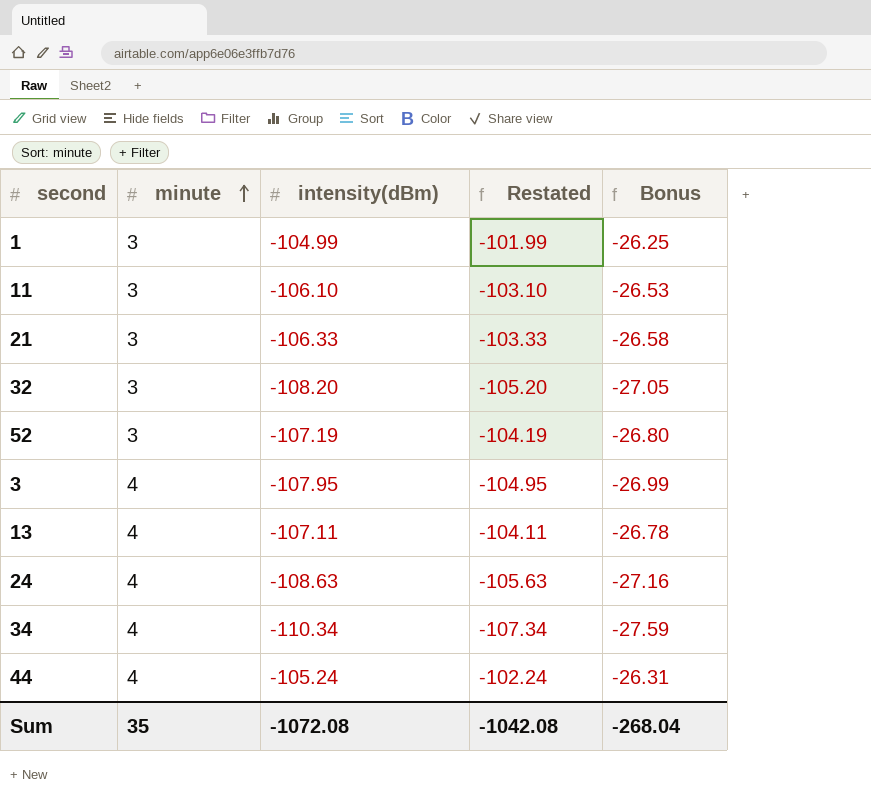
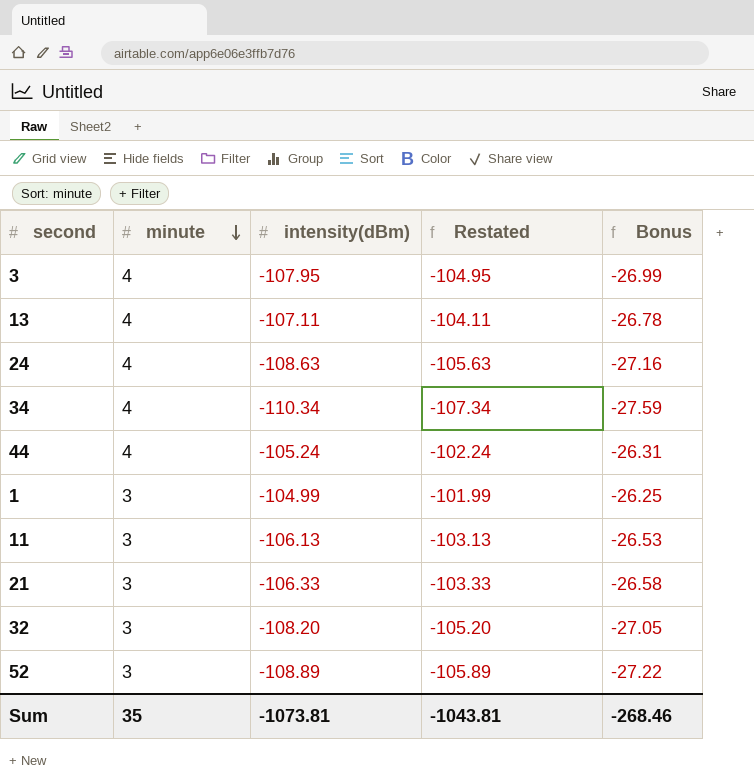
row order: minute ascending -> minute descending
11 | intensity(dBm): -106.10 -> -106.13
11 | Restated: -103.10 -> -103.13
52 | intensity(dBm): -107.19 -> -108.89
52 | Restated: -104.19 -> -105.89
52 | Bonus: -26.80 -> -27.22
Sum | intensity(dBm): -1072.08 -> -1073.81
Sum | Restated: -1042.08 -> -1043.81
Sum | Bonus: -268.04 -> -268.46

